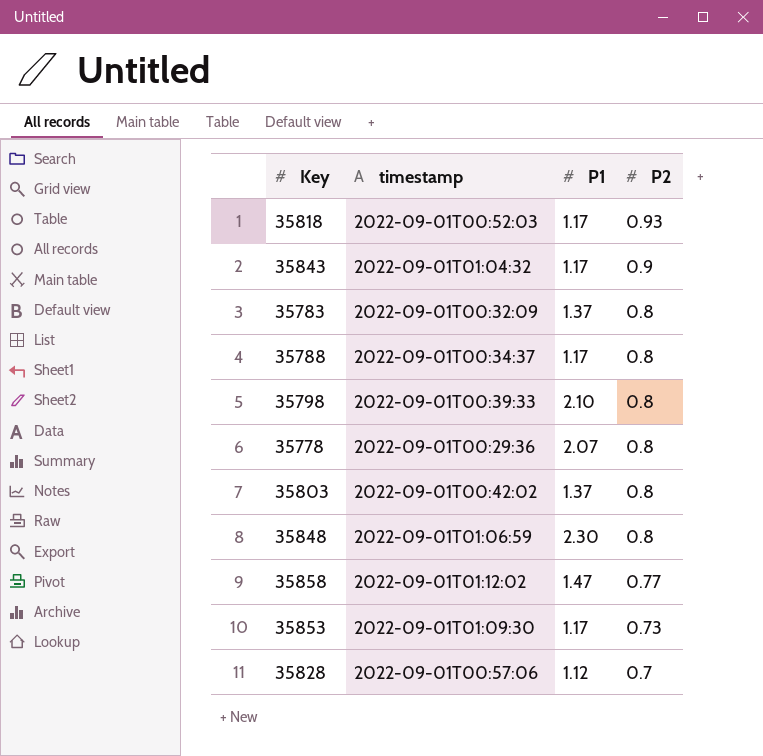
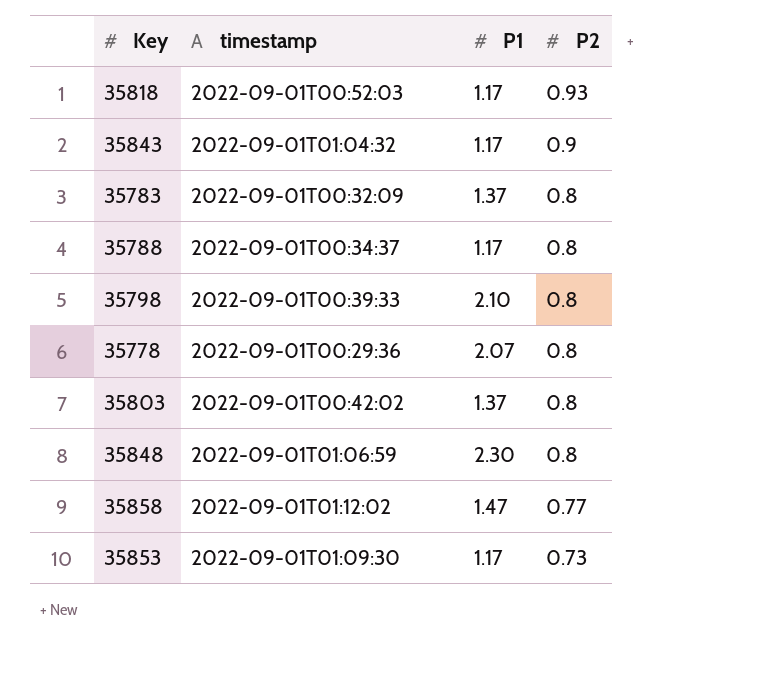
row 35828: 2022-09-01T00:57:06 | 1.12 | 0.7 -> none

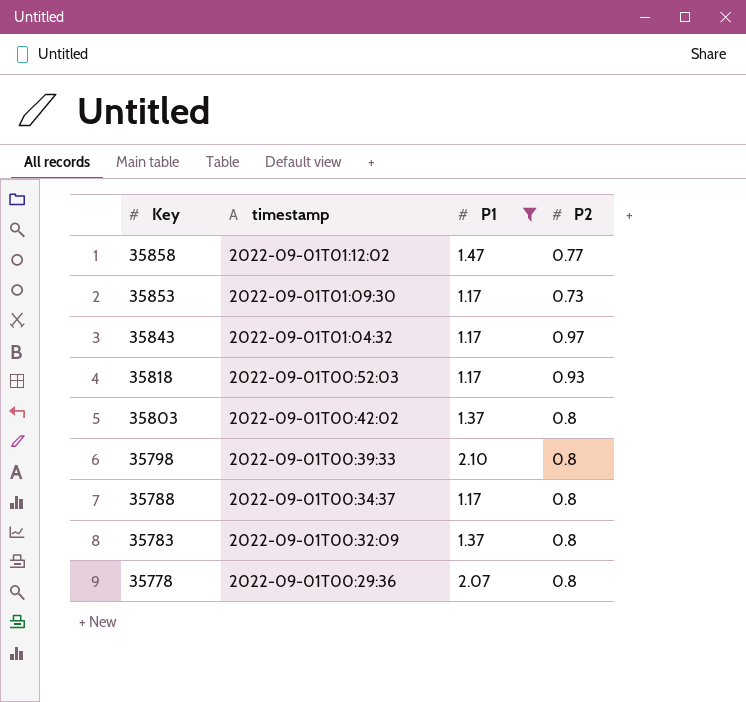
filter: none -> P1 != 2.30
row order: P2 descending -> Key descending
35843 | P2: 0.9 -> 0.97

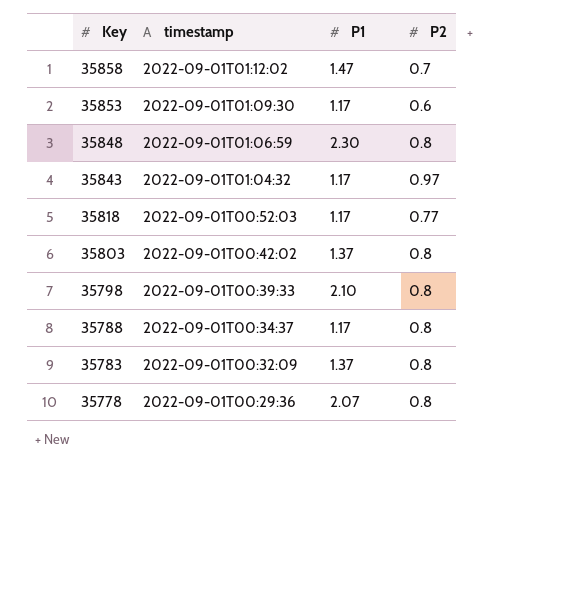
filter: P1 != 2.30 -> none
35858 | P2: 0.77 -> 0.7
35853 | P2: 0.73 -> 0.6
35818 | P2: 0.93 -> 0.77

